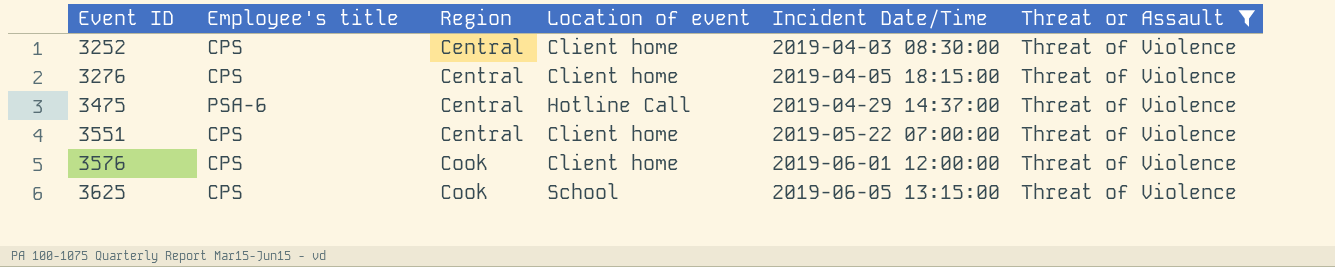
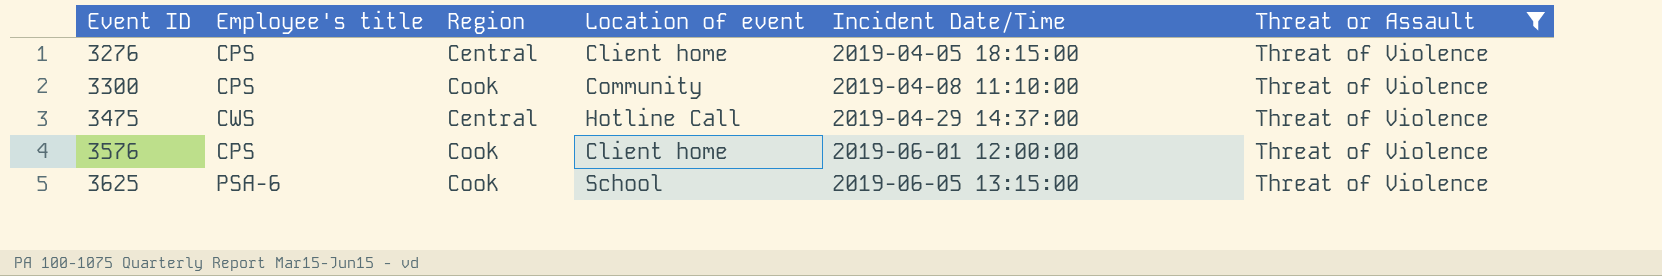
row 3252: CPS | Central | Client home | 2019-04-03 08:30:00 | Threat of Violence -> none
row 3551: CPS | Central | Client home | 2019-05-22 07:00:00 | Threat of Violence -> none
row 3300: none -> CPS | Cook | Community | 2019-04-08 11:10:00 | Threat of Violence
3475 | Employee's title: PSA-6 -> CWS
3625 | Employee's title: CPS -> PSA-6

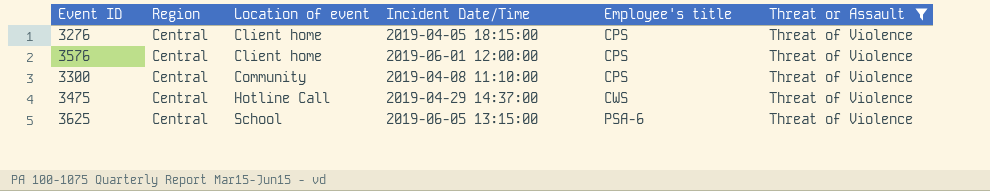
row order: Event ID ascending -> Location of event ascending
column Employee's title | position: 2 -> 5
3576 | Region: Cook -> Central
3300 | Region: Cook -> Central
3625 | Region: Cook -> Central

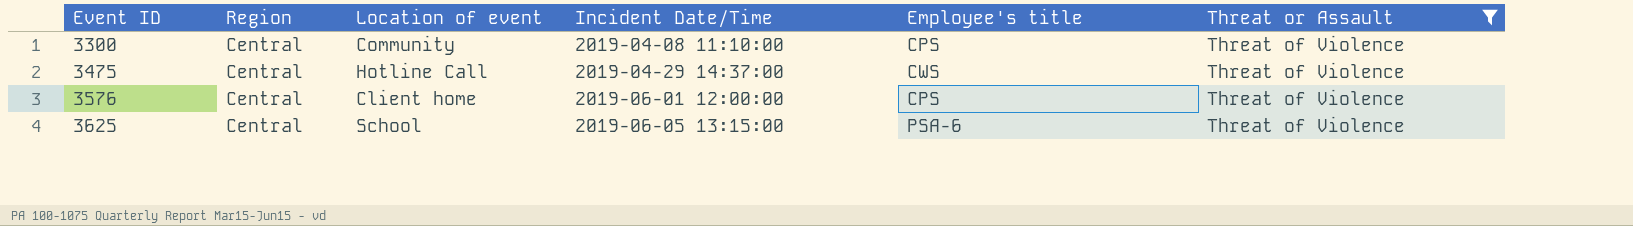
row order: Location of event ascending -> Event ID ascending
row 3276: Central | Client home | 2019-04-05 18:15:00 | CPS | Threat of Violence -> none

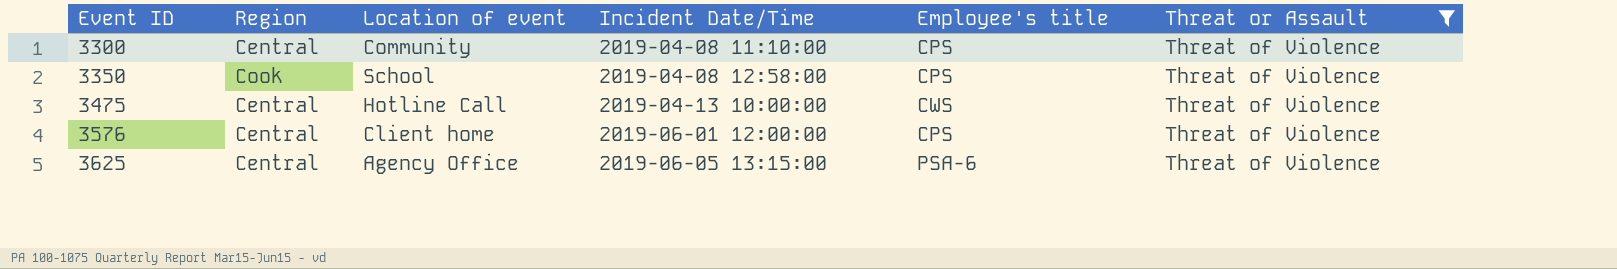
row 3350: none -> Cook | School | 2019-04-08 12:58:00 | CPS | Threat of Violence
3475 | Incident Date/Time: 2019-04-29 14:37:00 -> 2019-04-13 10:00:00
3625 | Location of event: School -> Agency Office

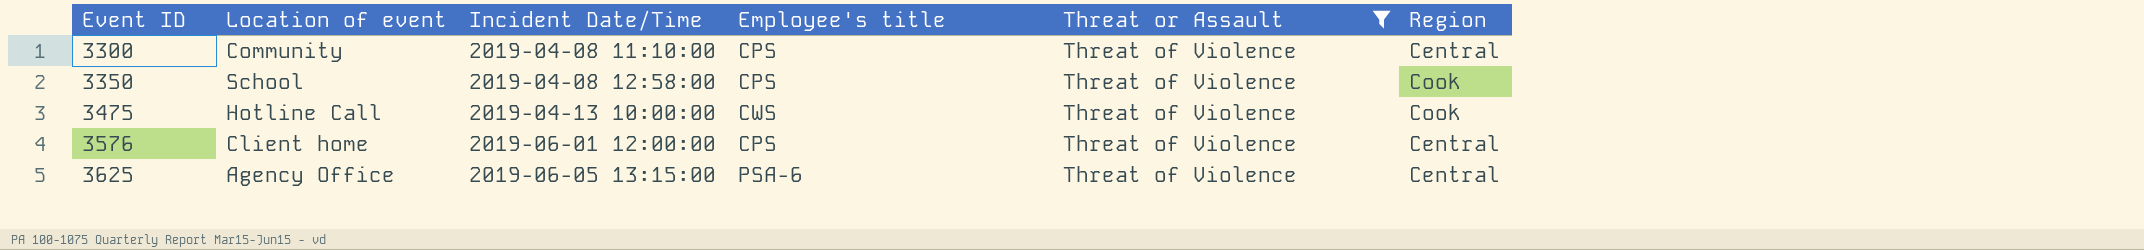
column Region | position: 2 -> 6
3475 | Region: Central -> Cook

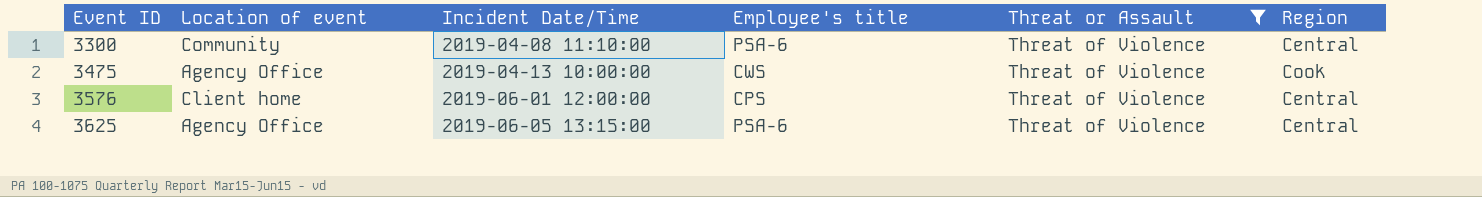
row 3350: School | 2019-04-08 12:58:00 | CPS | Threat of Violence | Cook -> none
3300 | Employee's title: CPS -> PSA-6
3475 | Location of event: Hotline Call -> Agency Office

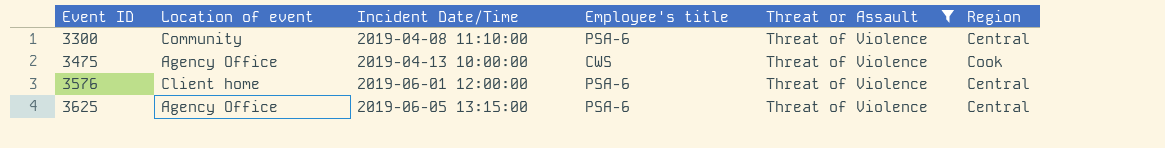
3576 | Employee's title: CPS -> PSA-6

